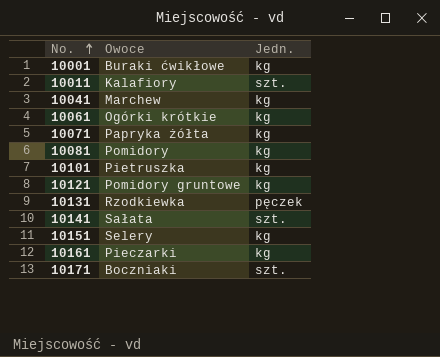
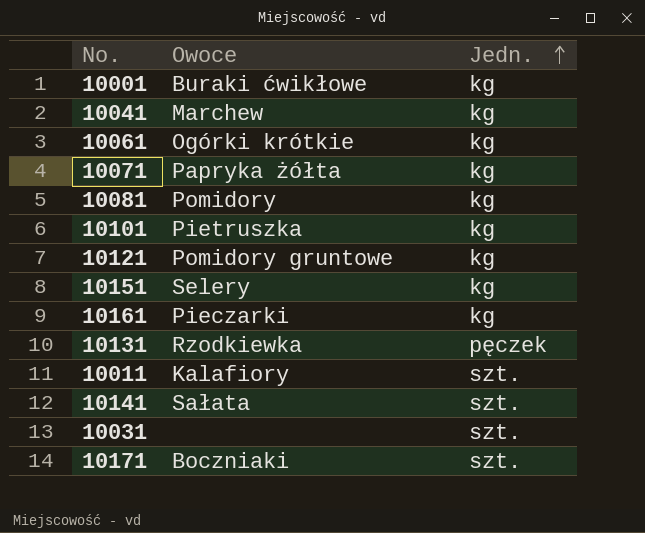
row order: No. ascending -> Jedn. ascending
row 10031: none -> none | szt.

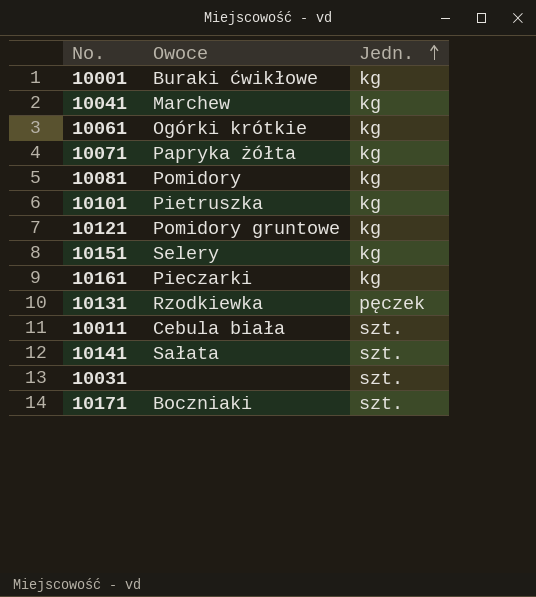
10011 | Owoce: Kalafiory -> Cebula biała

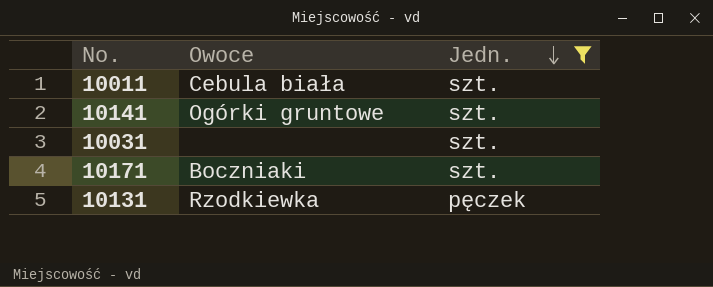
filter: none -> Jedn. != kg
row order: Jedn. ascending -> Jedn. descending
10141 | Owoce: Sałata -> Ogórki gruntowe

